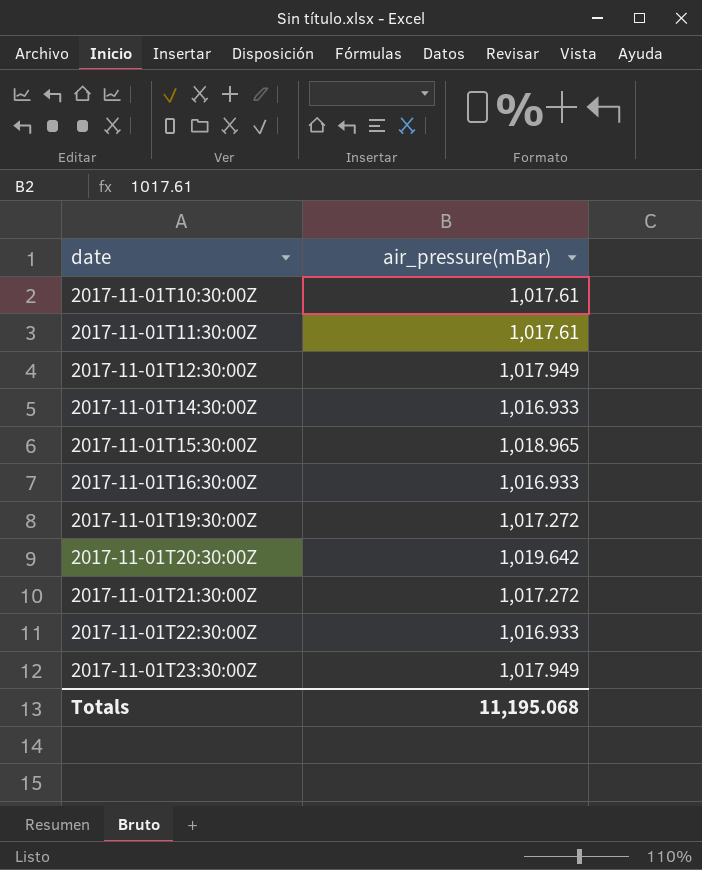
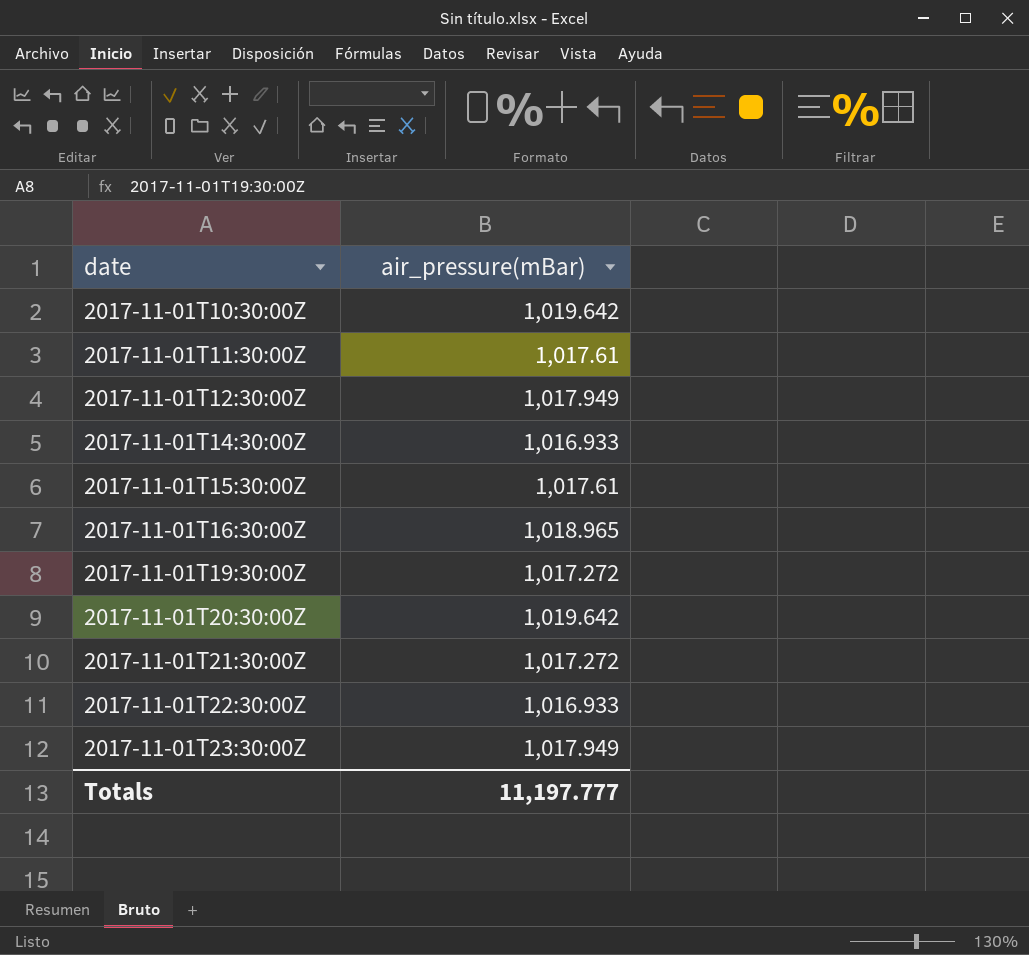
2017-11-01T10:30:00Z | air_pressure(mBar): 1,017.61 -> 1,019.642
2017-11-01T15:30:00Z | air_pressure(mBar): 1,018.965 -> 1,017.61
2017-11-01T16:30:00Z | air_pressure(mBar): 1,016.933 -> 1,018.965
Totals | air_pressure(mBar): 11,195.068 -> 11,197.777

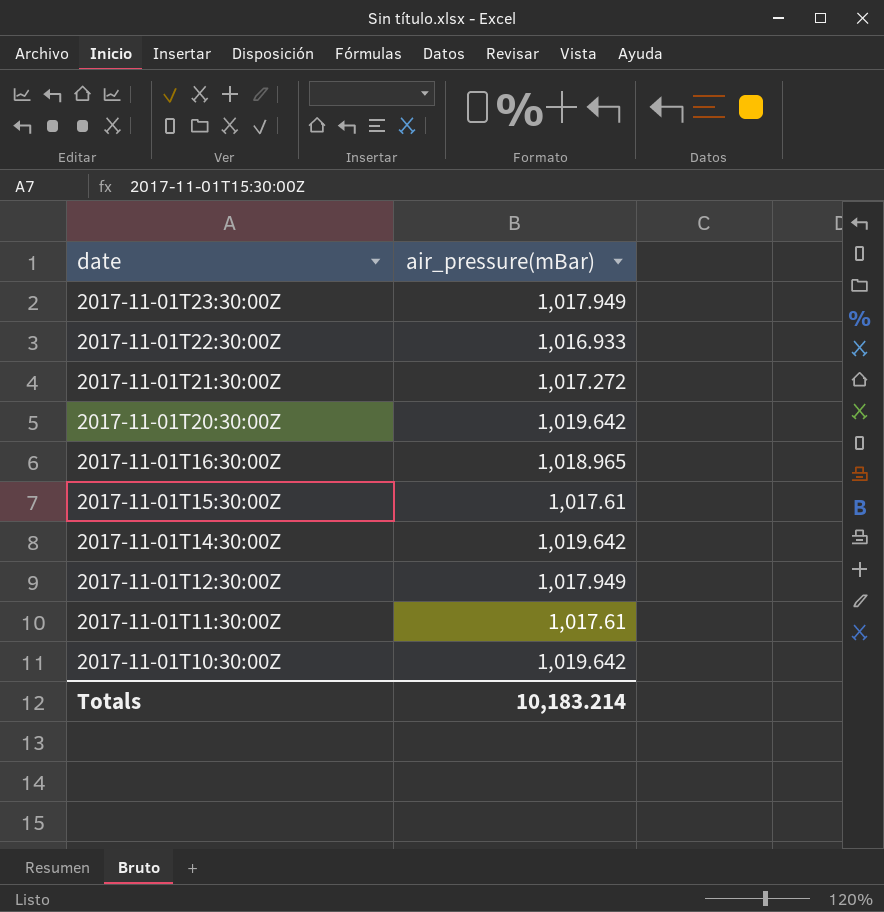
row order: date ascending -> date descending
row 2017-11-01T19:30:00Z: 1,017.272 -> none
2017-11-01T14:30:00Z | air_pressure(mBar): 1,016.933 -> 1,019.642
Totals | air_pressure(mBar): 11,197.777 -> 10,183.214

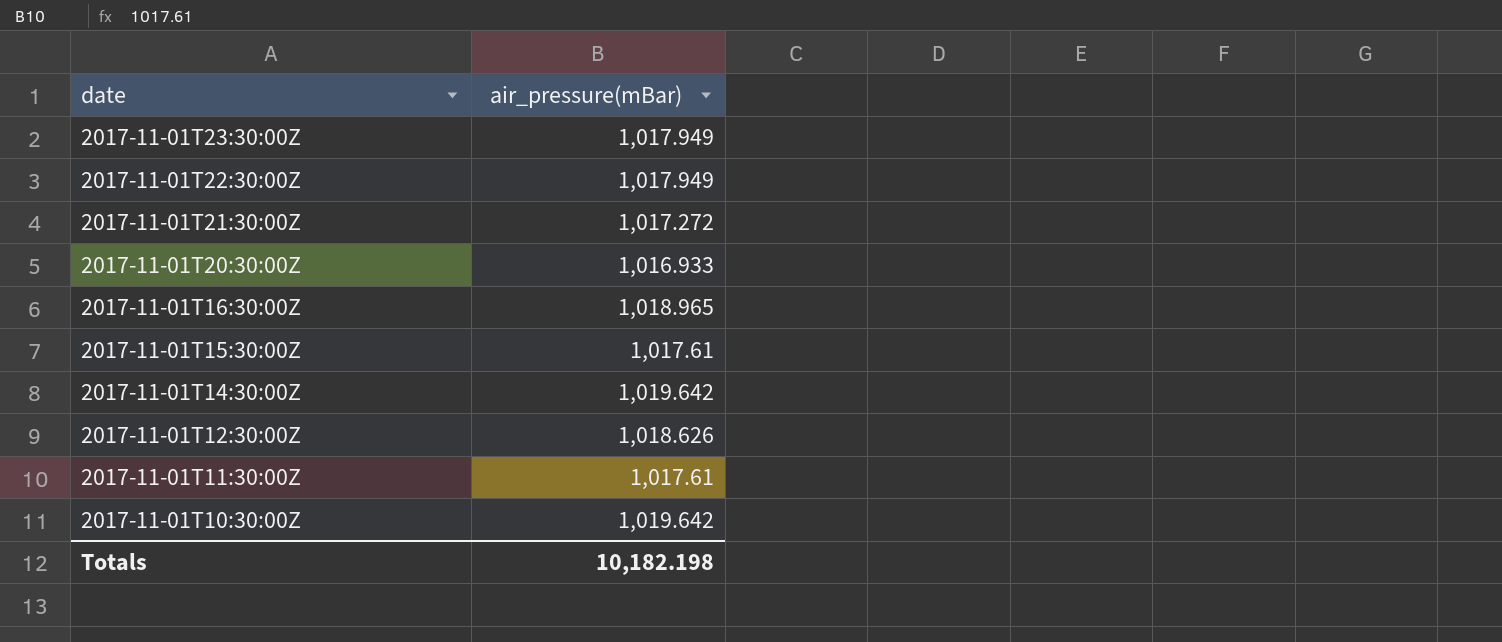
2017-11-01T22:30:00Z | air_pressure(mBar): 1,016.933 -> 1,017.949
2017-11-01T20:30:00Z | air_pressure(mBar): 1,019.642 -> 1,016.933
2017-11-01T12:30:00Z | air_pressure(mBar): 1,017.949 -> 1,018.626
Totals | air_pressure(mBar): 10,183.214 -> 10,182.198

